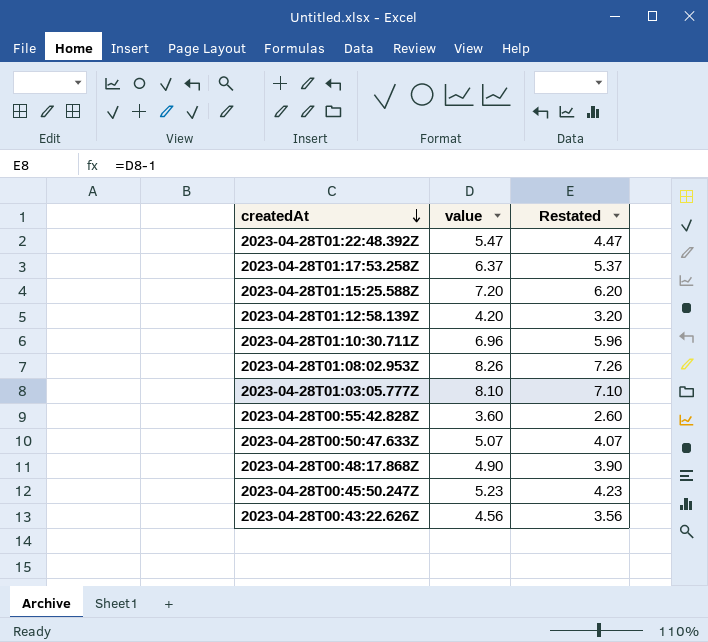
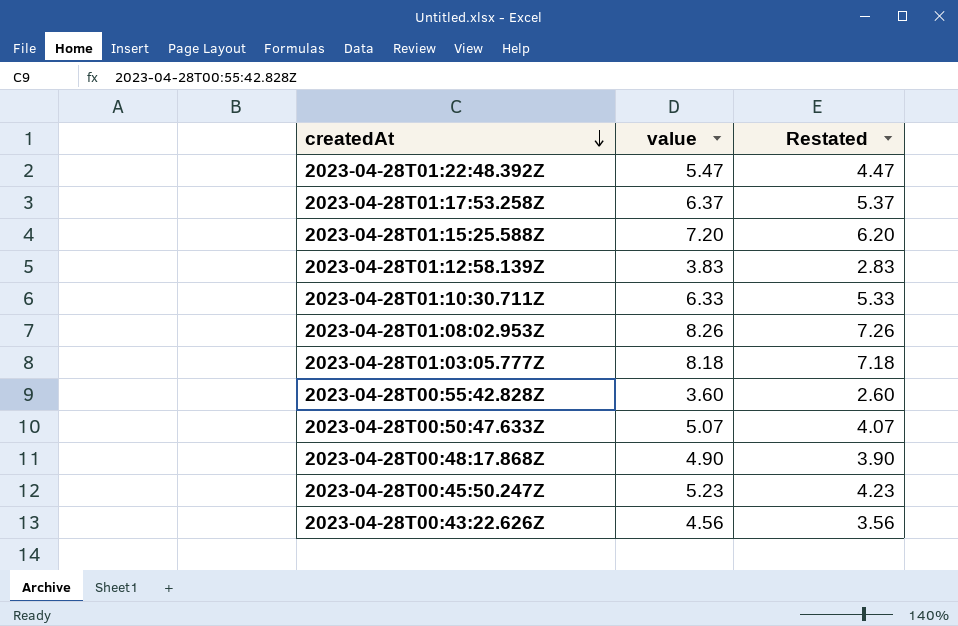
2023-04-28T01:12:58.139Z | value: 4.20 -> 3.83
2023-04-28T01:12:58.139Z | Restated: 3.20 -> 2.83
2023-04-28T01:10:30.711Z | value: 6.96 -> 6.33
2023-04-28T01:10:30.711Z | Restated: 5.96 -> 5.33
2023-04-28T01:03:05.777Z | value: 8.10 -> 8.18
2023-04-28T01:03:05.777Z | Restated: 7.10 -> 7.18

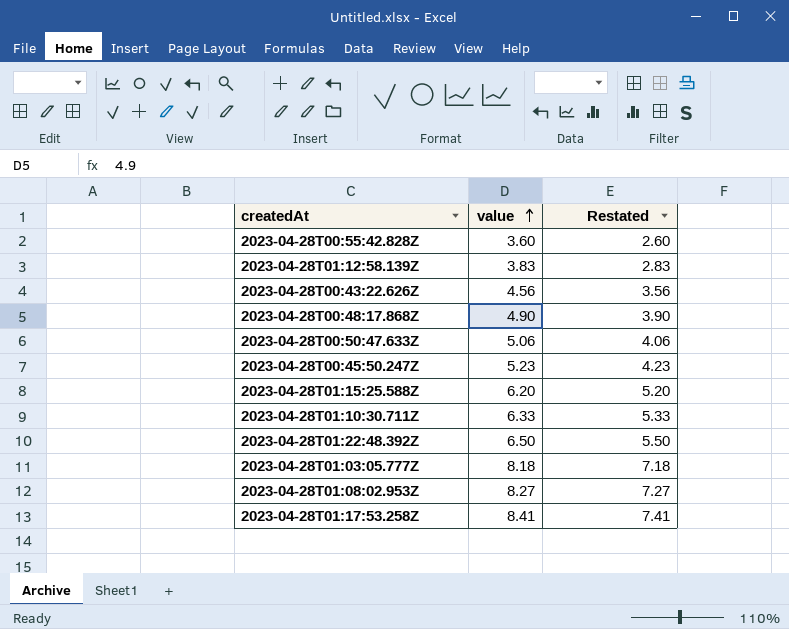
row order: createdAt descending -> value ascending
2023-04-28T00:50:47.633Z | value: 5.07 -> 5.06
2023-04-28T00:50:47.633Z | Restated: 4.07 -> 4.06
2023-04-28T01:15:25.588Z | value: 7.20 -> 6.20
2023-04-28T01:15:25.588Z | Restated: 6.20 -> 5.20
2023-04-28T01:22:48.392Z | value: 5.47 -> 6.50
2023-04-28T01:22:48.392Z | Restated: 4.47 -> 5.50
2023-04-28T01:08:02.953Z | value: 8.26 -> 8.27
2023-04-28T01:08:02.953Z | Restated: 7.26 -> 7.27
2023-04-28T01:17:53.258Z | value: 6.37 -> 8.41
2023-04-28T01:17:53.258Z | Restated: 5.37 -> 7.41

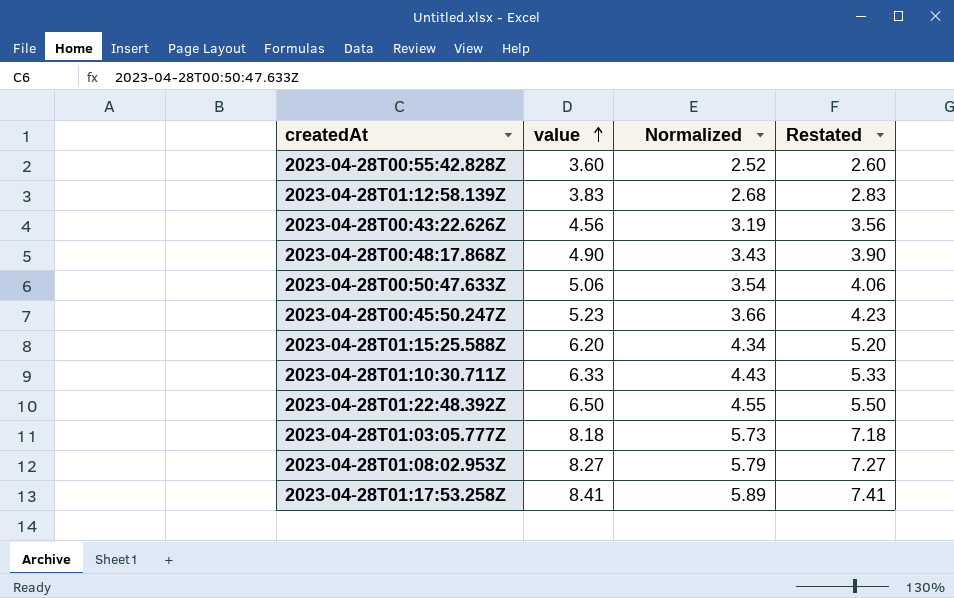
column Normalized | formula: none -> [value] * 0.7

